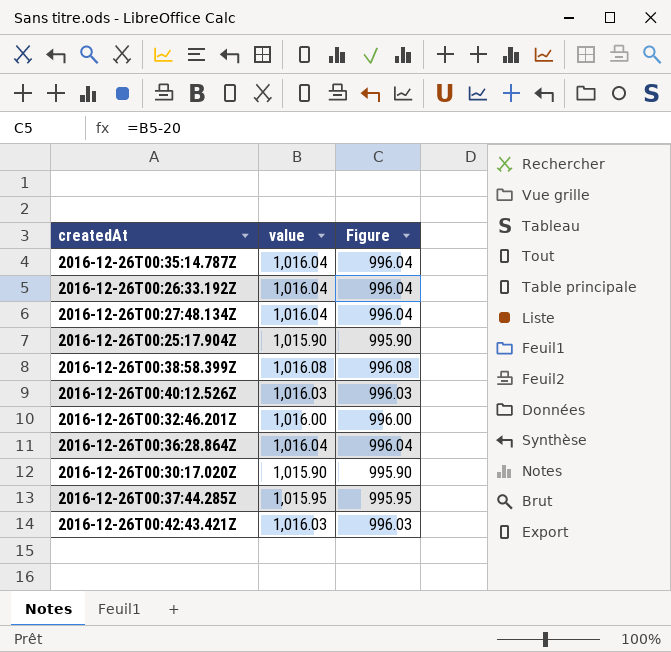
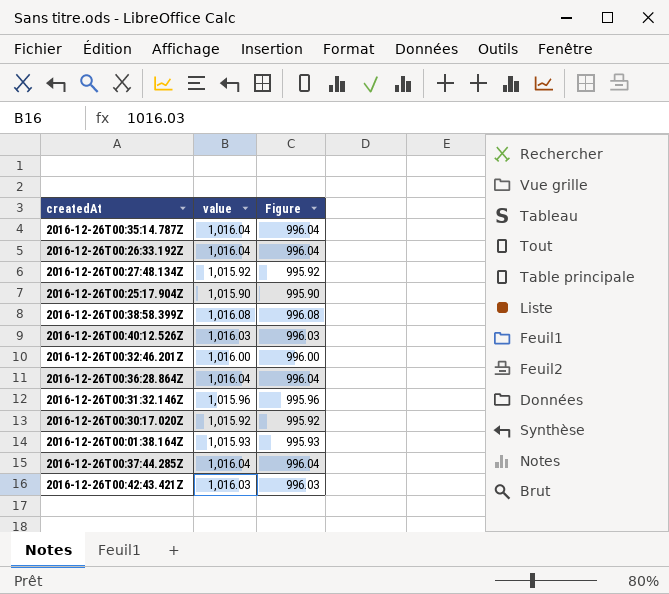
2016-12-26T00:27:48.134Z | value: 1,016.04 -> 1,015.92
2016-12-26T00:27:48.134Z | Figure: 996.04 -> 995.92
row 2016-12-26T00:31:32.146Z: none -> 1,015.96 | 995.96
2016-12-26T00:30:17.020Z | value: 1,015.90 -> 1,015.92
2016-12-26T00:30:17.020Z | Figure: 995.90 -> 995.92
row 2016-12-26T00:01:38.164Z: none -> 1,015.93 | 995.93
2016-12-26T00:37:44.285Z | value: 1,015.95 -> 1,016.04
2016-12-26T00:37:44.285Z | Figure: 995.95 -> 996.04

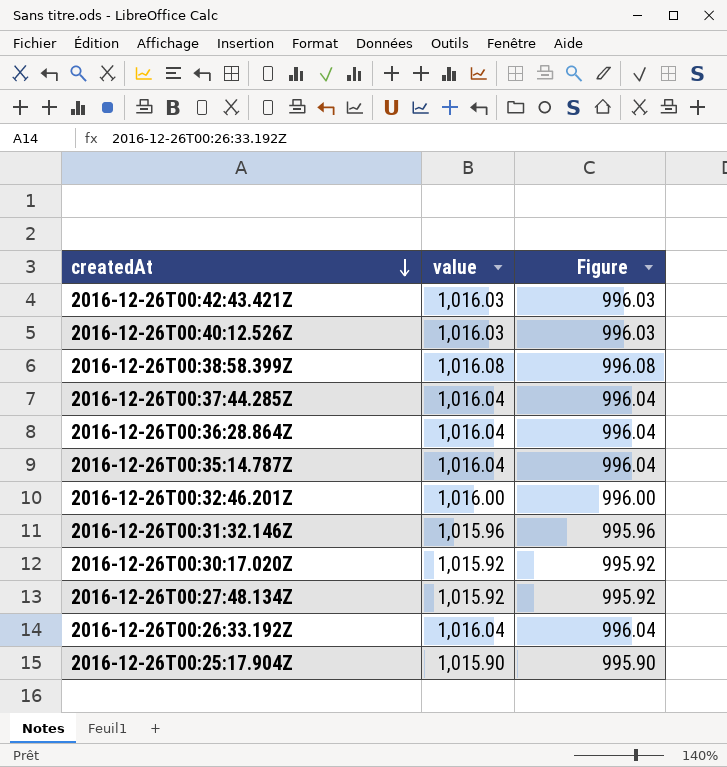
row order: none -> createdAt descending
row 2016-12-26T00:01:38.164Z: 1,015.93 | 995.93 -> none

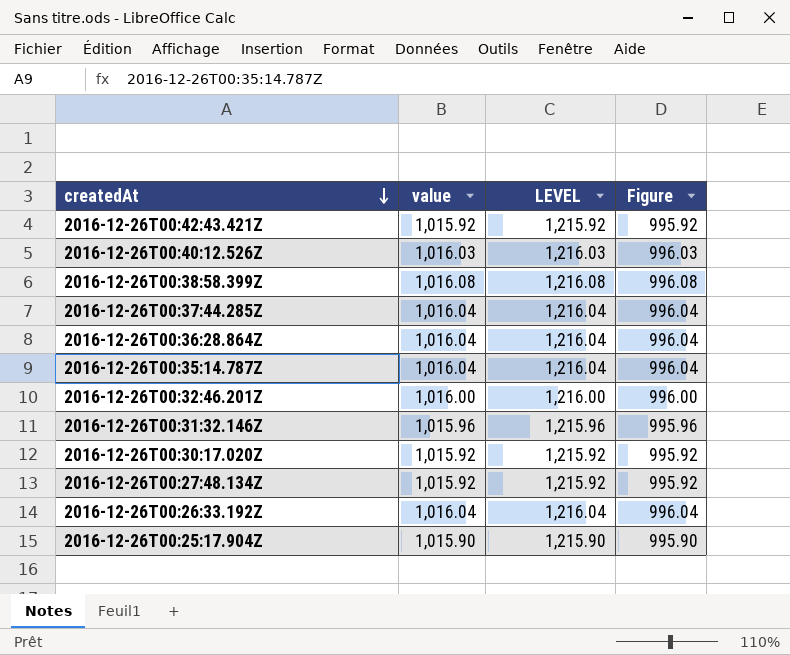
column LEVEL | formula: none -> [value] + 200
2016-12-26T00:42:43.421Z | value: 1,016.03 -> 1,015.92
2016-12-26T00:42:43.421Z | Figure: 996.03 -> 995.92

